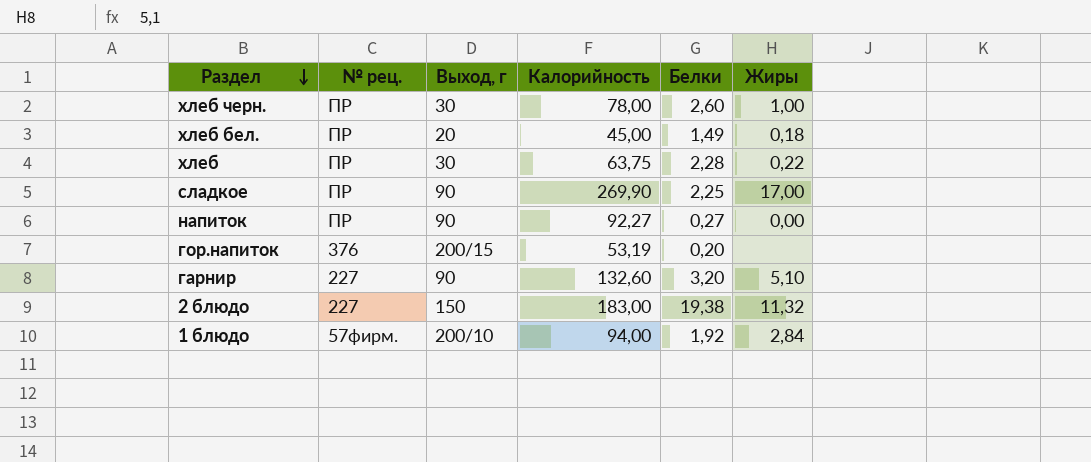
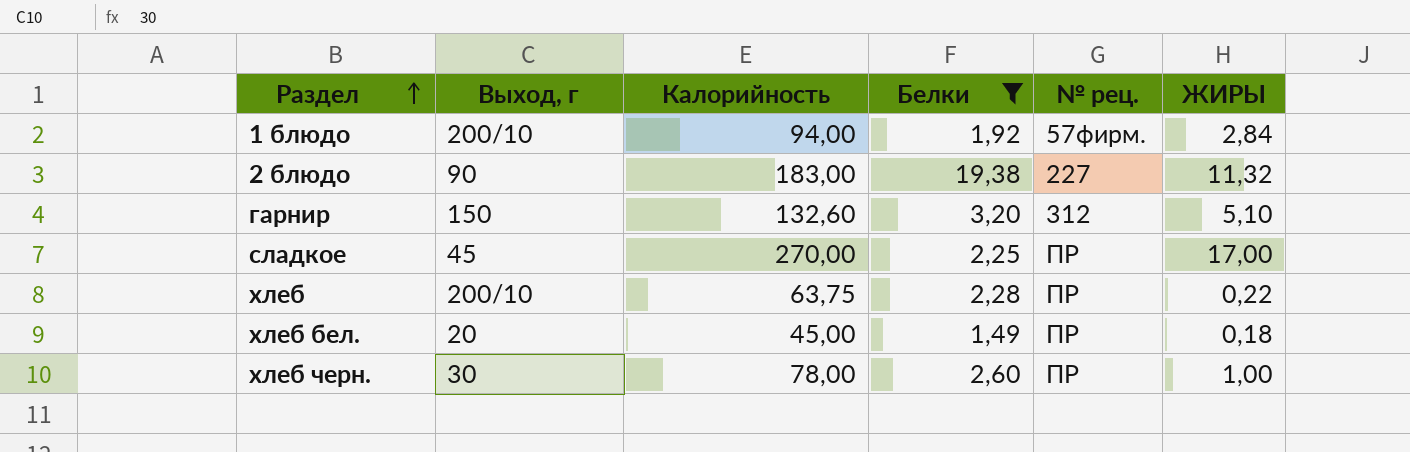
filter: none -> Белки >= 1,49
row order: Раздел descending -> Раздел ascending
column № рец. | position: 2 -> 5
column name: Жиры -> ЖИРЫ
2 блюдо | Выход, г: 150 -> 90
гарнир | Выход, г: 90 -> 150
гарнир | № рец.: 227 -> 312
сладкое | Выход, г: 90 -> 45
сладкое | Калорийность: 269,90 -> 270,00
хлеб | Выход, г: 30 -> 200/10

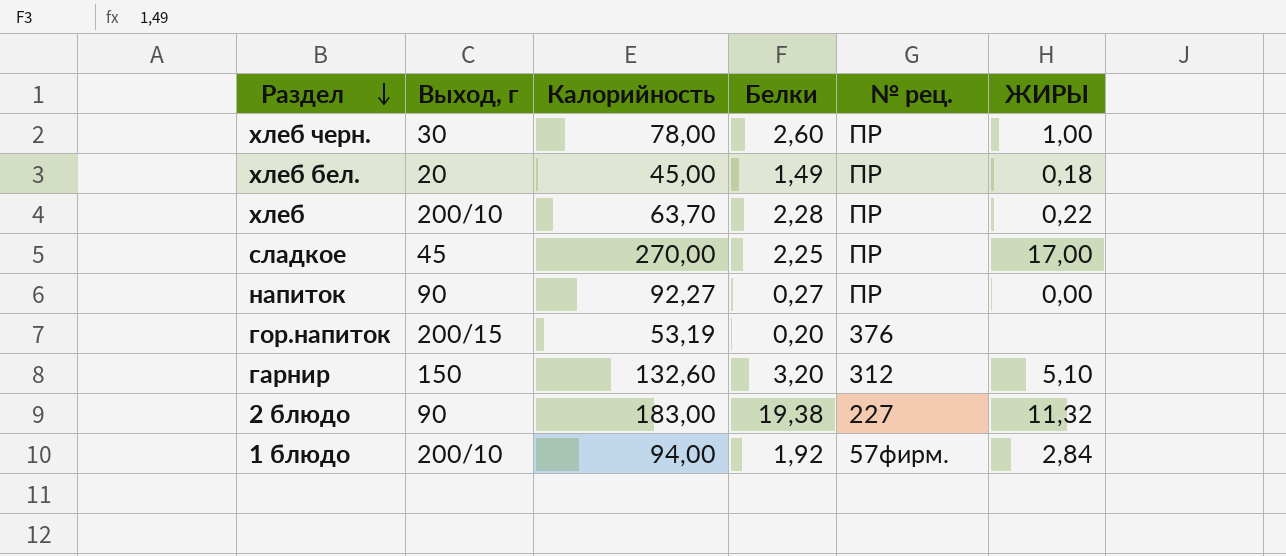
filter: Белки >= 1,49 -> none
row order: Раздел ascending -> Раздел descending
хлеб | Калорийность: 63,75 -> 63,70

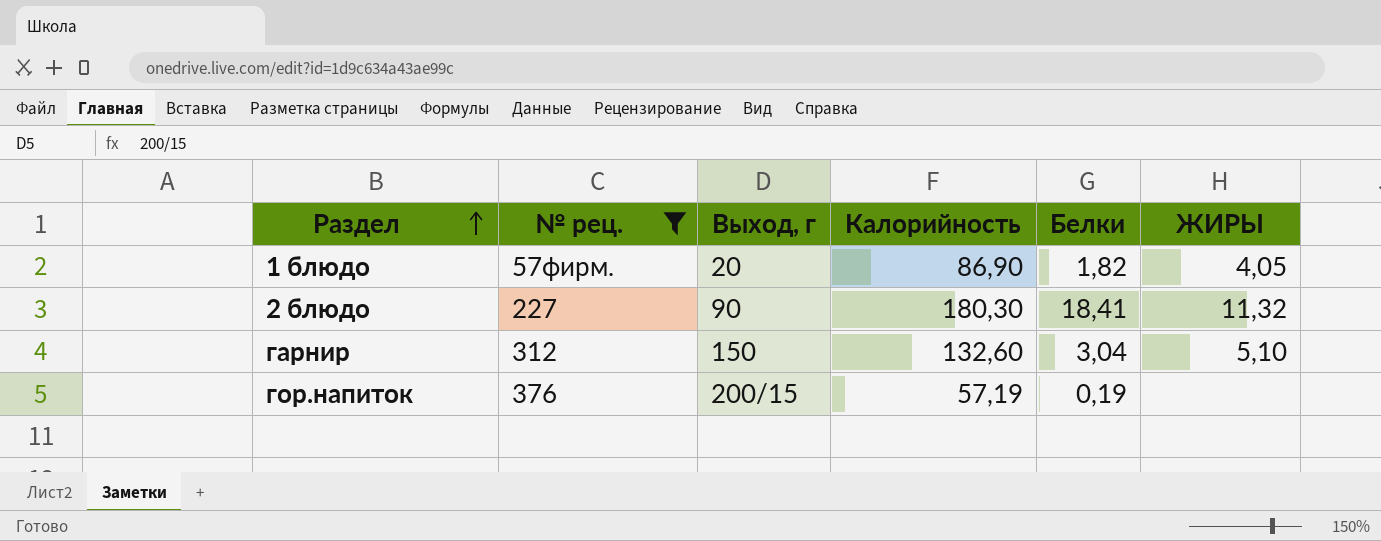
filter: none -> № рец. != ПР
row order: Раздел descending -> Раздел ascending
column № рец. | position: 5 -> 2
1 блюдо | Выход, г: 200/10 -> 20
1 блюдо | Калорийность: 94,00 -> 86,90
1 блюдо | Белки: 1,92 -> 1,82
1 блюдо | ЖИРЫ: 2,84 -> 4,05
2 блюдо | Калорийность: 183,00 -> 180,30
2 блюдо | Белки: 19,38 -> 18,41
гарнир | Белки: 3,20 -> 3,04
гор.напиток | Калорийность: 53,19 -> 57,19
гор.напиток | Белки: 0,20 -> 0,19

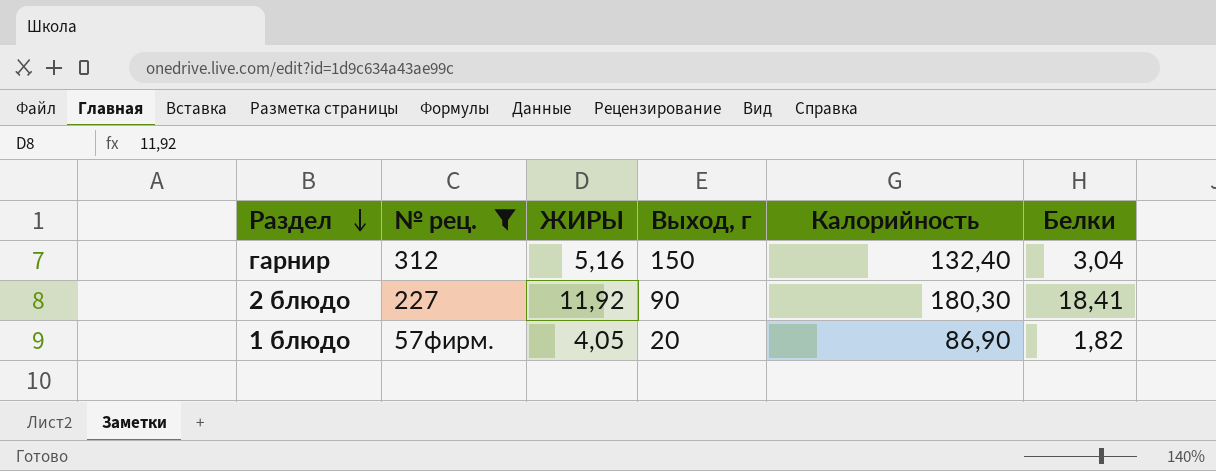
row order: Раздел ascending -> Раздел descending
column ЖИРЫ | position: 6 -> 3
row гор.напиток: 376 | 200/15 | 57,19 | 0,19 | none -> none
гарнир | ЖИРЫ: 5,10 -> 5,16
гарнир | Калорийность: 132,60 -> 132,40
2 блюдо | ЖИРЫ: 11,32 -> 11,92

